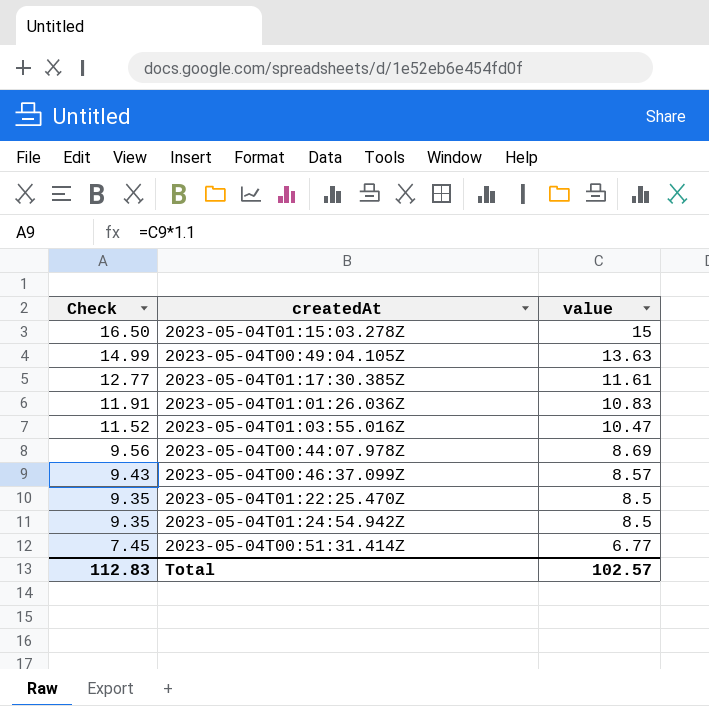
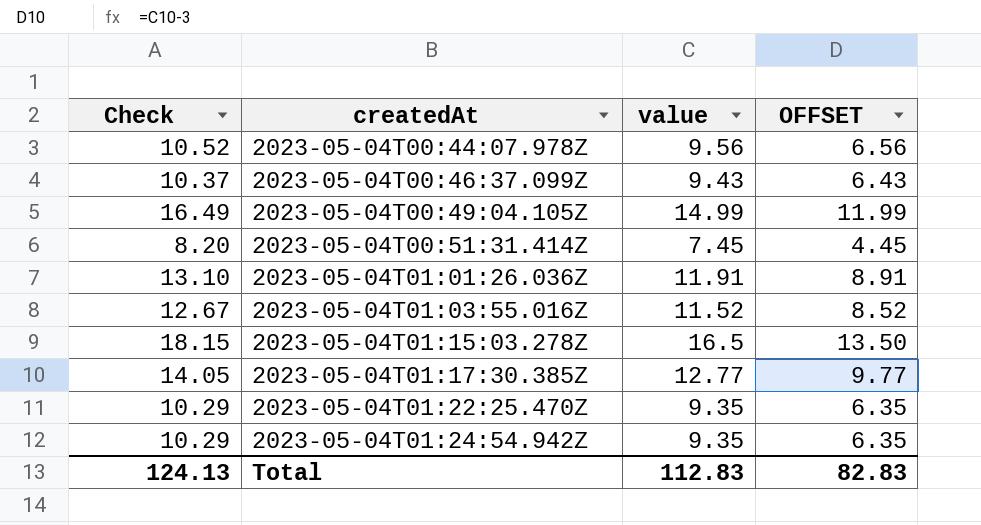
row order: Check descending -> createdAt ascending
column OFFSET | formula: none -> [value] - 3
2023-05-04T00:44:07.978Z | Check: 9.56 -> 10.52
2023-05-04T00:44:07.978Z | value: 8.69 -> 9.56
2023-05-04T00:46:37.099Z | Check: 9.43 -> 10.37
2023-05-04T00:46:37.099Z | value: 8.57 -> 9.43
2023-05-04T00:49:04.105Z | Check: 14.99 -> 16.49
2023-05-04T00:49:04.105Z | value: 13.63 -> 14.99
2023-05-04T00:51:31.414Z | Check: 7.45 -> 8.20
2023-05-04T00:51:31.414Z | value: 6.77 -> 7.45
2023-05-04T01:01:26.036Z | Check: 11.91 -> 13.10
2023-05-04T01:01:26.036Z | value: 10.83 -> 11.91
2023-05-04T01:03:55.016Z | Check: 11.52 -> 12.67
2023-05-04T01:03:55.016Z | value: 10.47 -> 11.52
2023-05-04T01:15:03.278Z | Check: 16.50 -> 18.15
2023-05-04T01:15:03.278Z | value: 15 -> 16.5
2023-05-04T01:17:30.385Z | Check: 12.77 -> 14.05
2023-05-04T01:17:30.385Z | value: 11.61 -> 12.77
2023-05-04T01:22:25.470Z | Check: 9.35 -> 10.29
2023-05-04T01:22:25.470Z | value: 8.5 -> 9.35
2023-05-04T01:24:54.942Z | Check: 9.35 -> 10.29
2023-05-04T01:24:54.942Z | value: 8.5 -> 9.35
Total | Check: 112.83 -> 124.13
Total | value: 102.57 -> 112.83

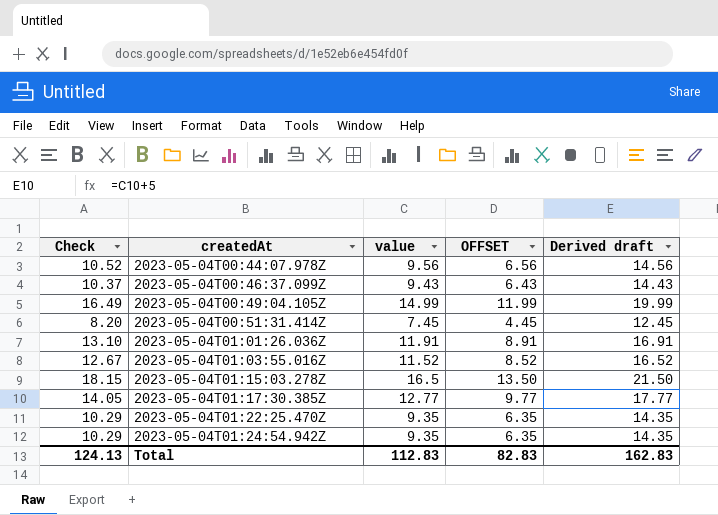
column Derived draft | formula: none -> [value] + 5

